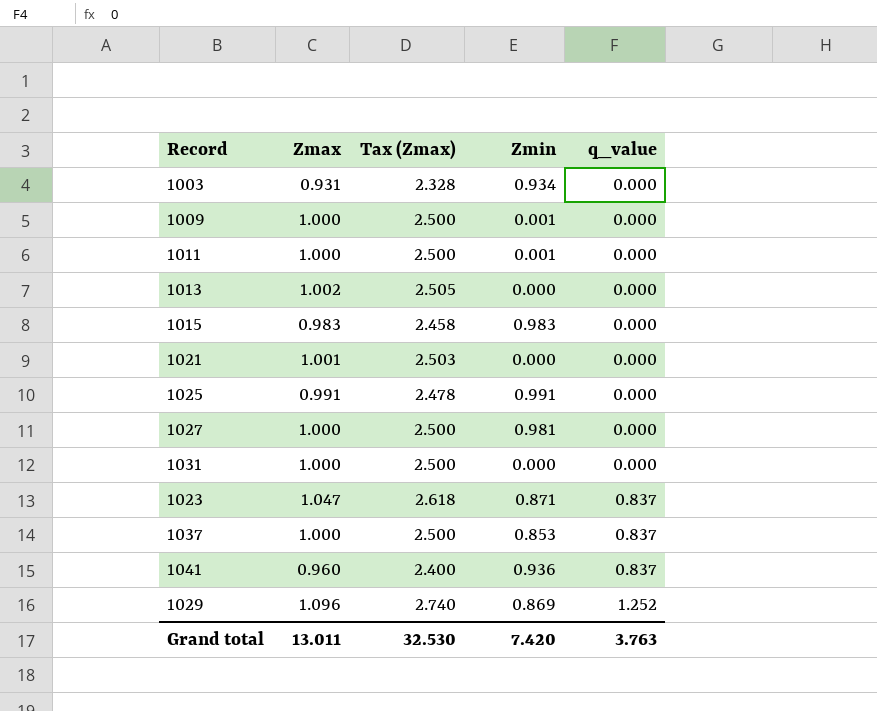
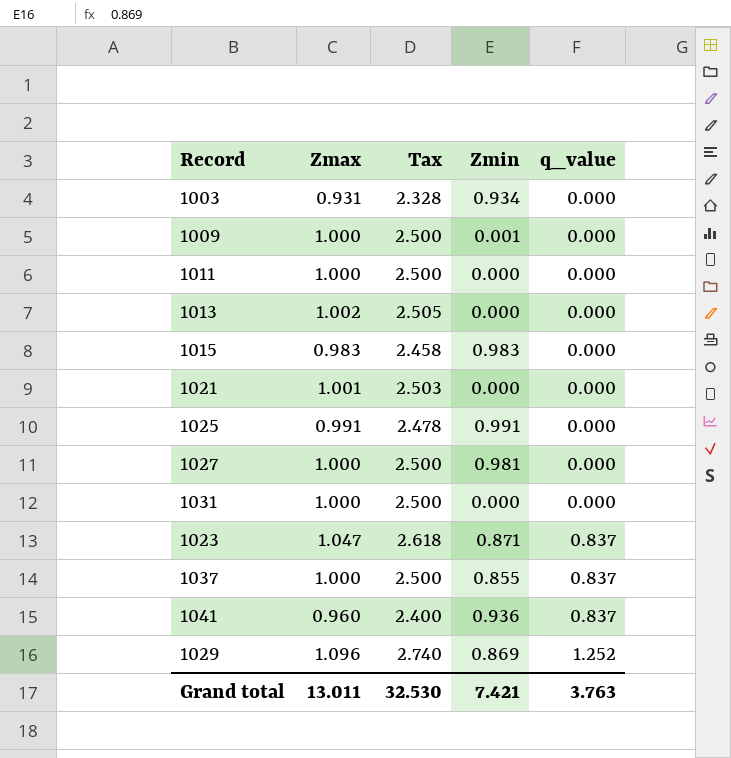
column name: Tax (Zmax) -> Tax
1011 | Zmin: 0.001 -> 0.000
1037 | Zmin: 0.853 -> 0.855
Grand total | Zmin: 7.420 -> 7.421

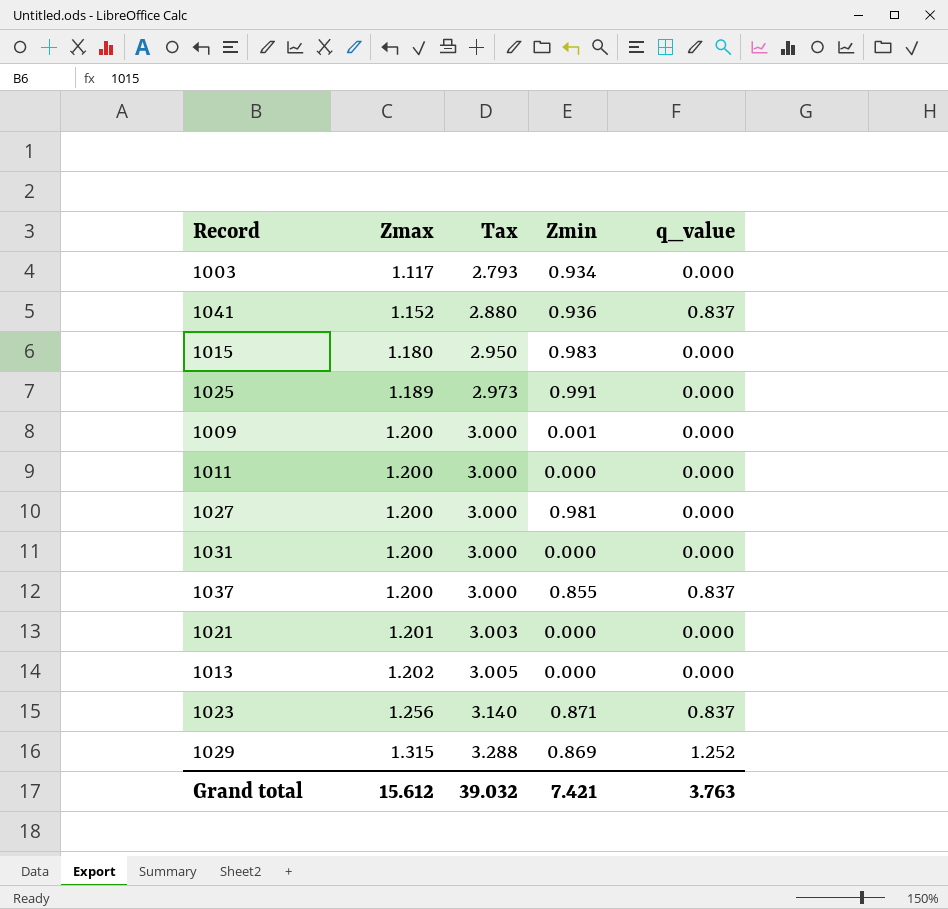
row order: q_value ascending -> Zmax ascending
1003 | Zmax: 0.931 -> 1.117
1003 | Tax: 2.328 -> 2.793
1041 | Zmax: 0.960 -> 1.152
1041 | Tax: 2.400 -> 2.880
1015 | Zmax: 0.983 -> 1.180
1015 | Tax: 2.458 -> 2.950
1025 | Zmax: 0.991 -> 1.189
1025 | Tax: 2.478 -> 2.973
1009 | Zmax: 1.000 -> 1.200
1009 | Tax: 2.500 -> 3.000
1011 | Zmax: 1.000 -> 1.200
1011 | Tax: 2.500 -> 3.000
1027 | Zmax: 1.000 -> 1.200
1027 | Tax: 2.500 -> 3.000
1031 | Zmax: 1.000 -> 1.200
1031 | Tax: 2.500 -> 3.000
1037 | Zmax: 1.000 -> 1.200
1037 | Tax: 2.500 -> 3.000
1021 | Zmax: 1.001 -> 1.201
1021 | Tax: 2.503 -> 3.003
1013 | Zmax: 1.002 -> 1.202
1013 | Tax: 2.505 -> 3.005
1023 | Zmax: 1.047 -> 1.256
1023 | Tax: 2.618 -> 3.140
1029 | Zmax: 1.096 -> 1.315
1029 | Tax: 2.740 -> 3.288
Grand total | Zmax: 13.011 -> 15.612
Grand total | Tax: 32.530 -> 39.032

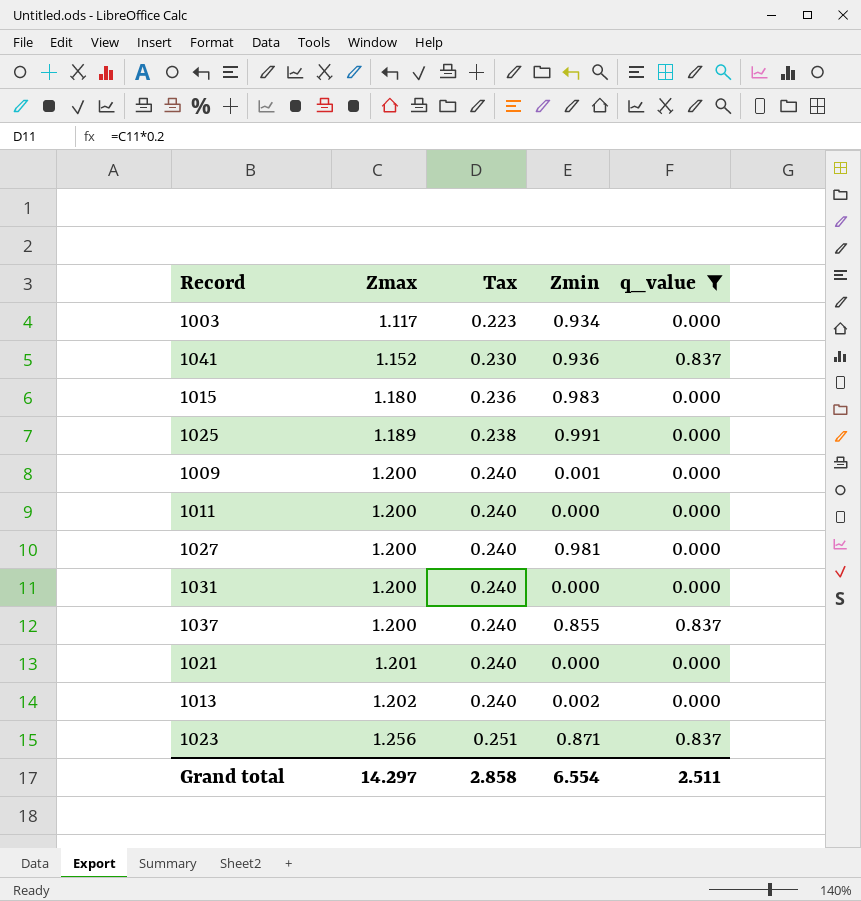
filter: none -> q_value != 1.252
column Tax | formula: [Zmax] * 2.5 -> [Zmax] * 0.2
1013 | Zmin: 0.000 -> 0.002
Grand total | Zmax: 15.612 -> 14.297
Grand total | Tax: 39.032 -> 2.858
Grand total | Zmin: 7.421 -> 6.554
Grand total | q_value: 3.763 -> 2.511

